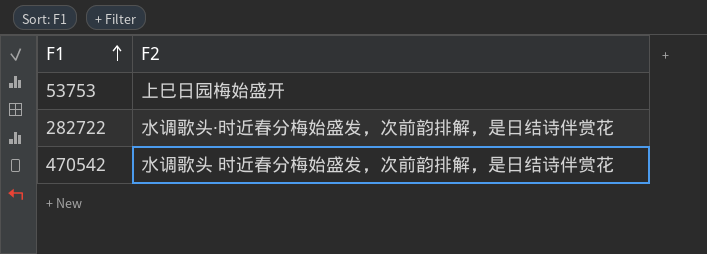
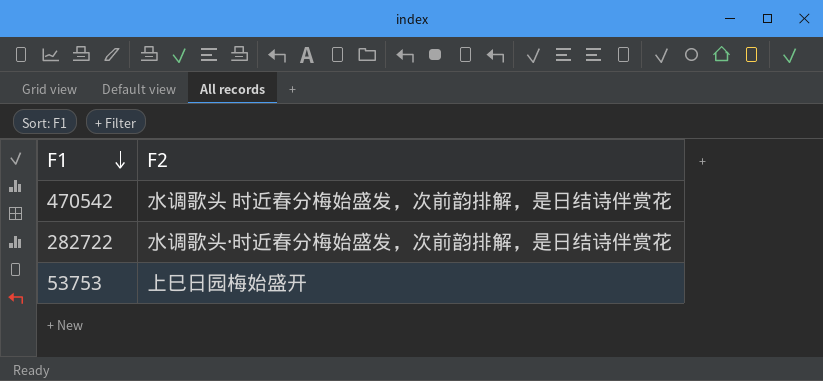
row order: F1 ascending -> F1 descending

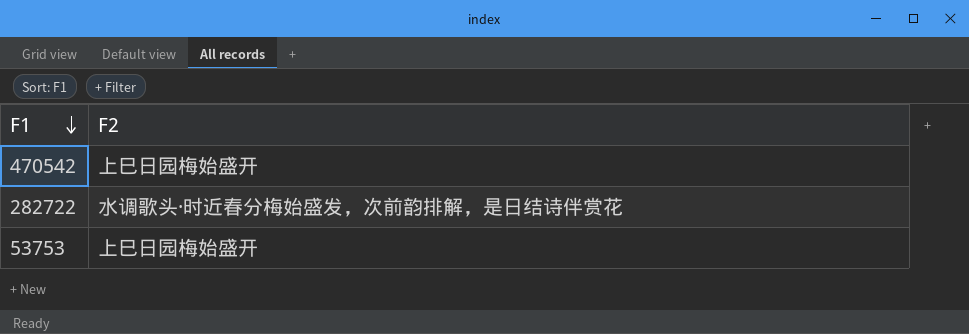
470542 | F2: 水调歌头 时近春分梅始盛发，次前韵排解，是日结诗伴赏花 -> 上巳日园梅始盛开

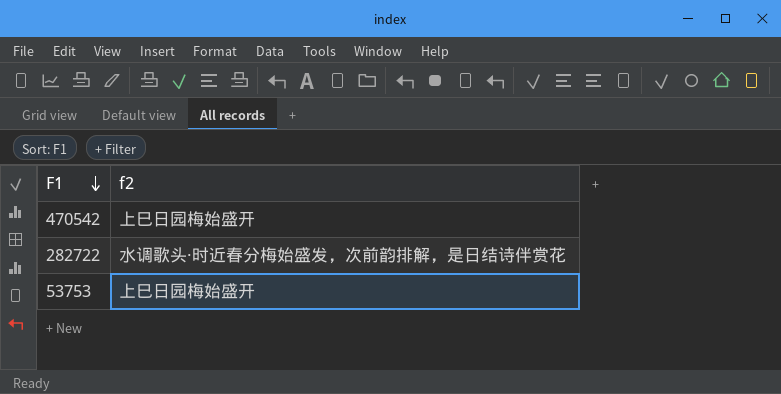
column name: F2 -> f2

